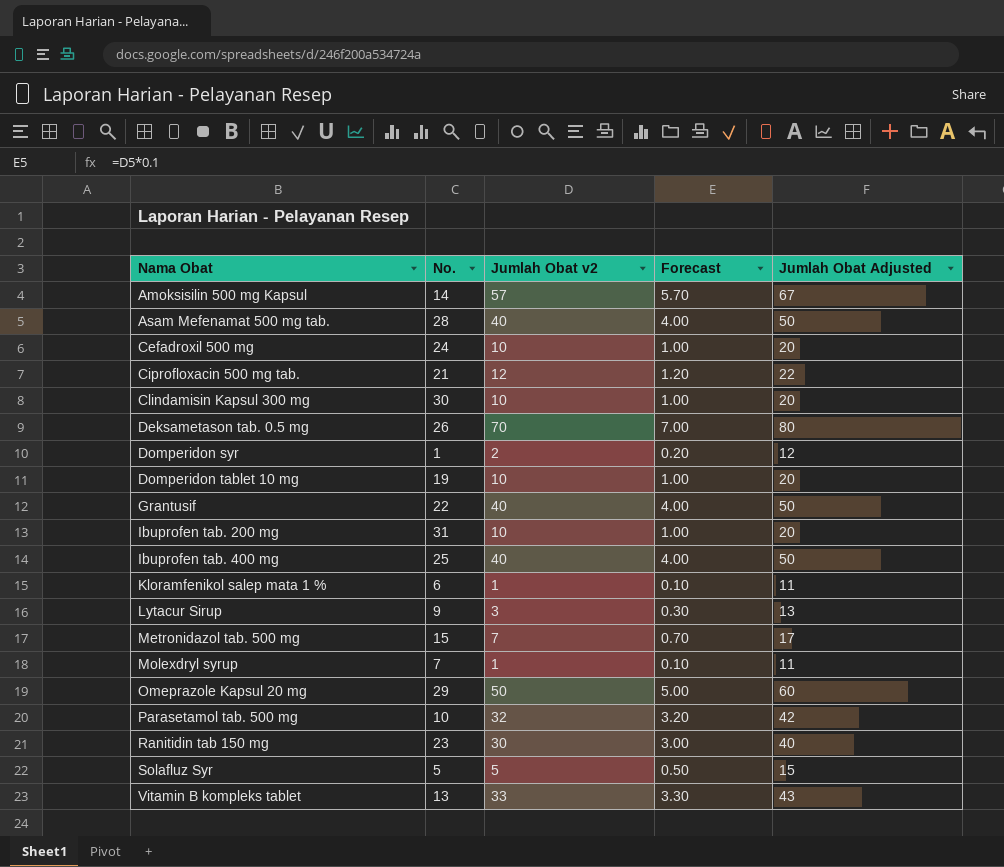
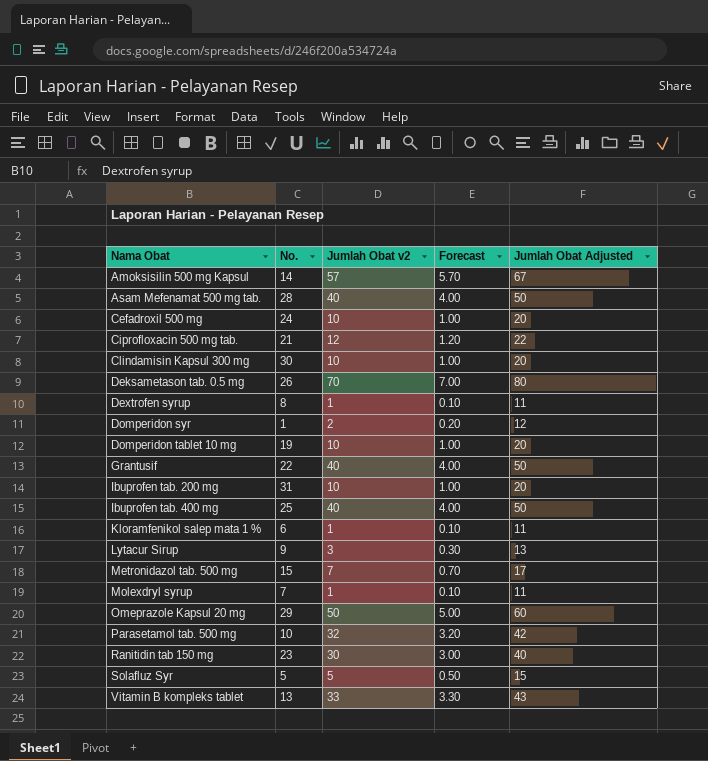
row Dextrofen syrup: none -> 8 | 1 | 0.10 | 11

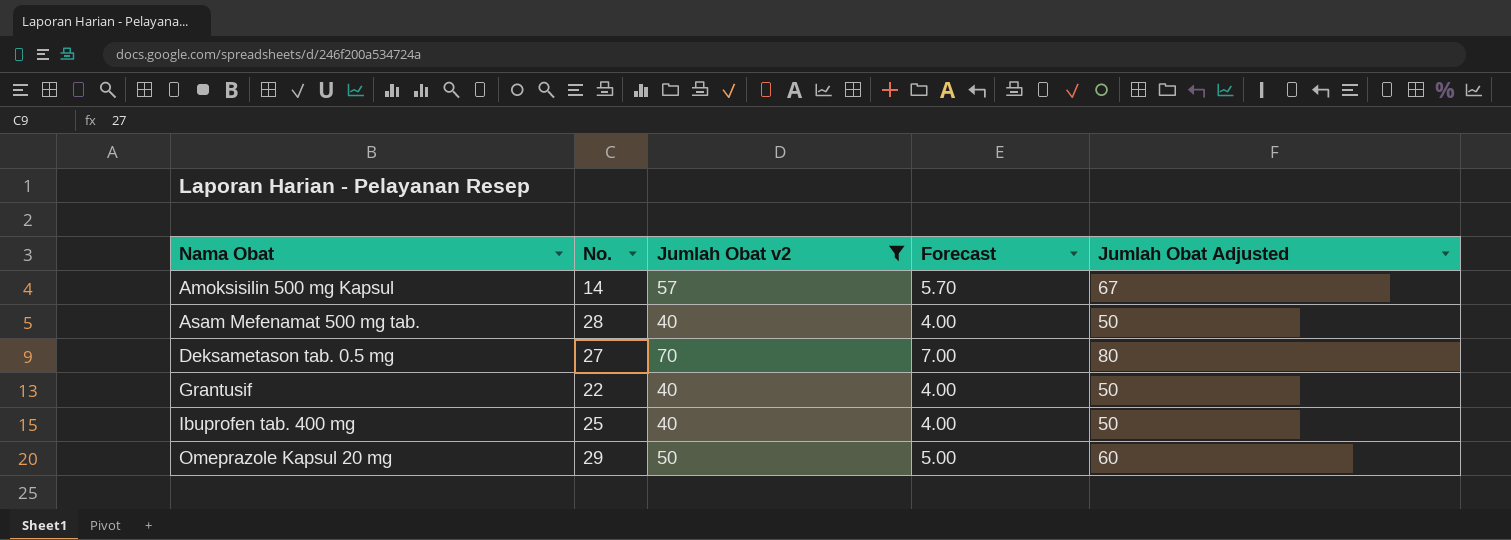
filter: none -> Jumlah Obat v2 >= 40
Deksametason tab. 0.5 mg | No.: 26 -> 27

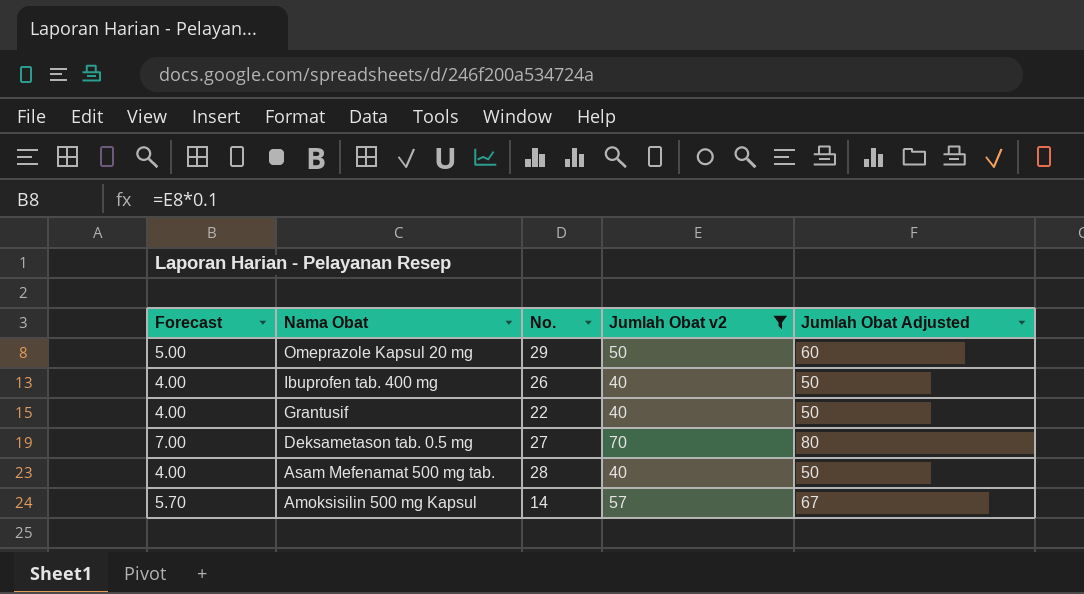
row order: Nama Obat ascending -> Nama Obat descending
column Forecast | position: 4 -> 1
Ibuprofen tab. 400 mg | No.: 25 -> 26

